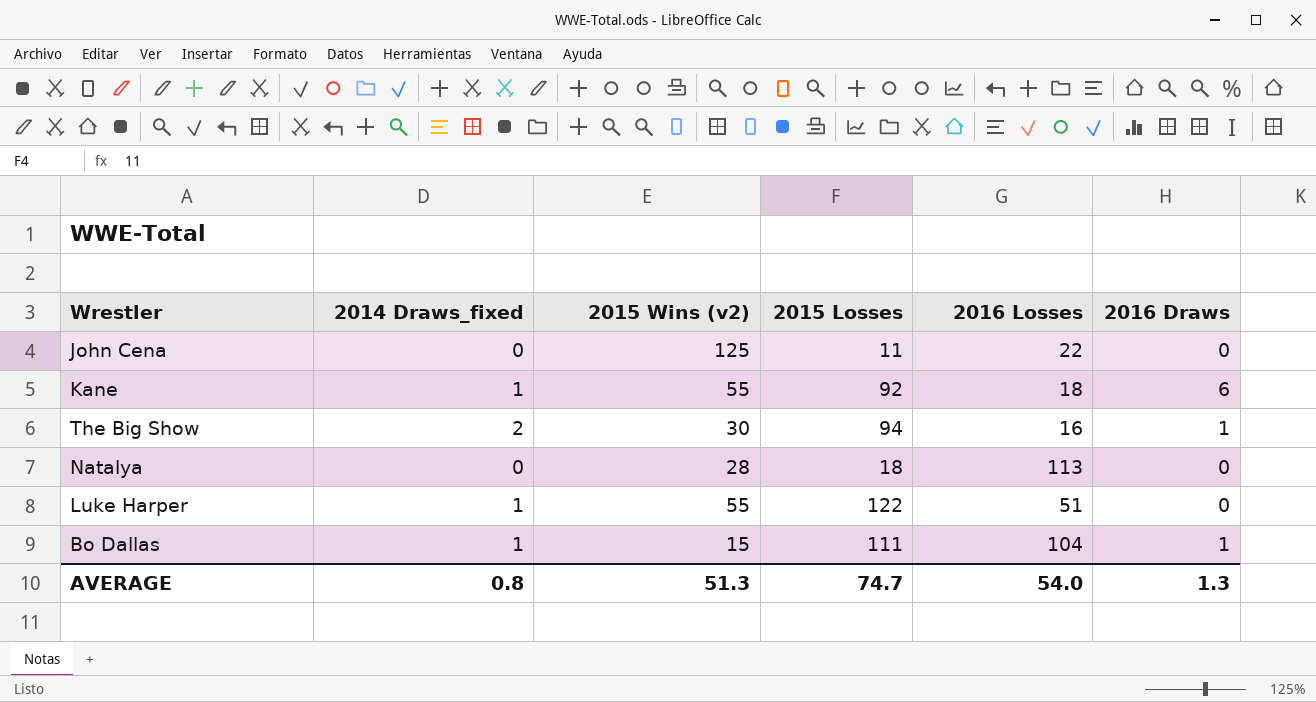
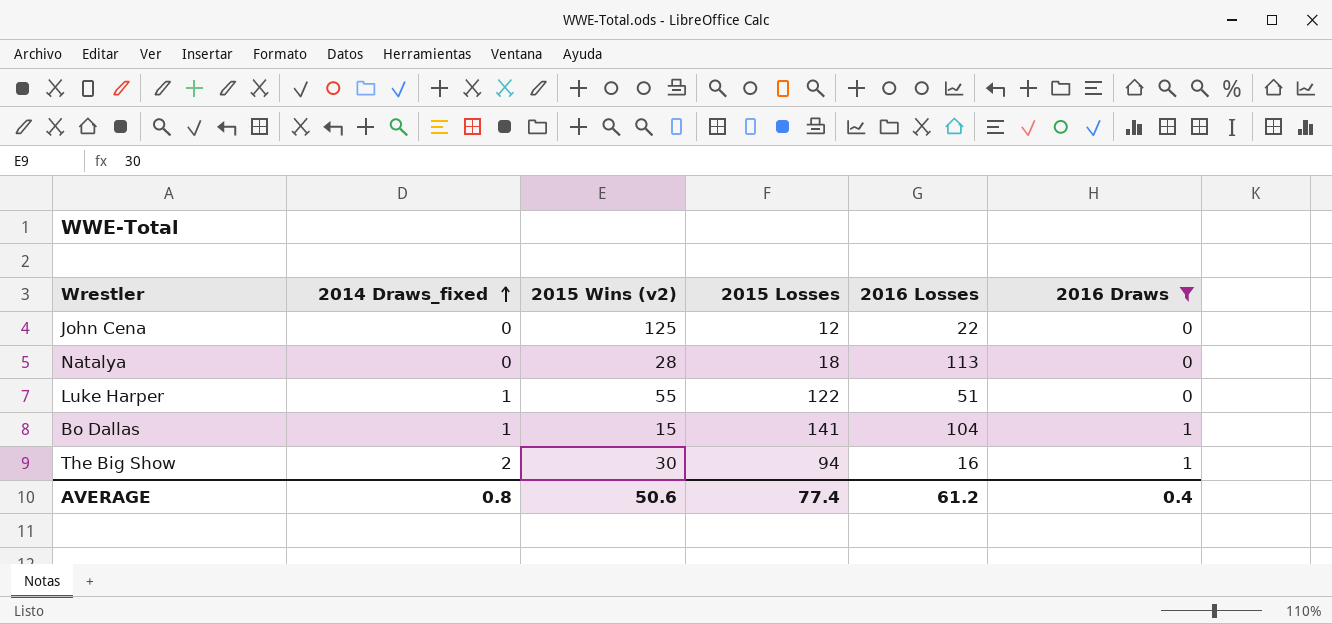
filter: none -> 2016 Draws != 6
row order: none -> 2014 Draws_fixed ascending
John Cena | 2015 Losses: 11 -> 12
Bo Dallas | 2015 Losses: 111 -> 141
AVERAGE | 2015 Wins (v2): 51.3 -> 50.6
AVERAGE | 2015 Losses: 74.7 -> 77.4
AVERAGE | 2016 Losses: 54.0 -> 61.2
AVERAGE | 2016 Draws: 1.3 -> 0.4

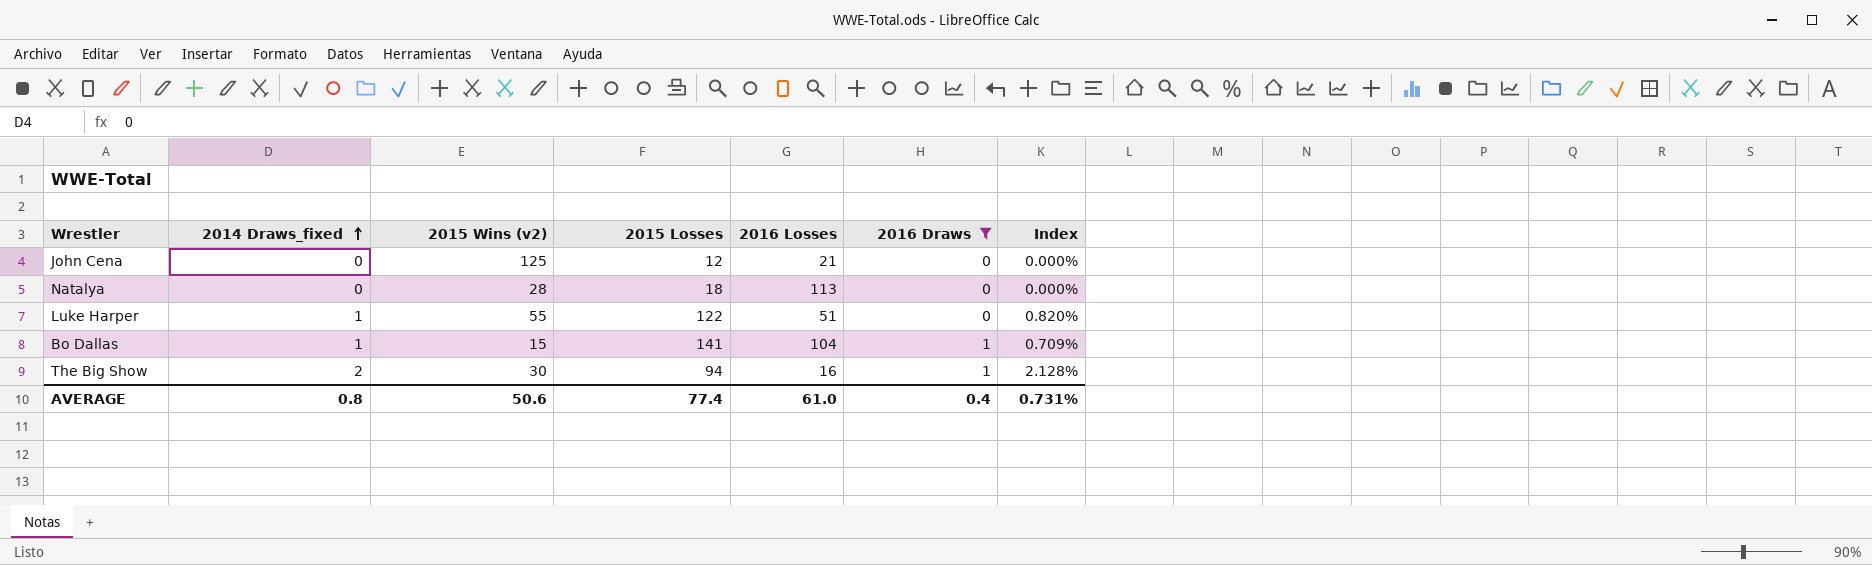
column Index | formula: none -> [2014 Draws_fixed] / [2015 Losses]
John Cena | 2016 Losses: 22 -> 21
AVERAGE | 2016 Losses: 61.2 -> 61.0

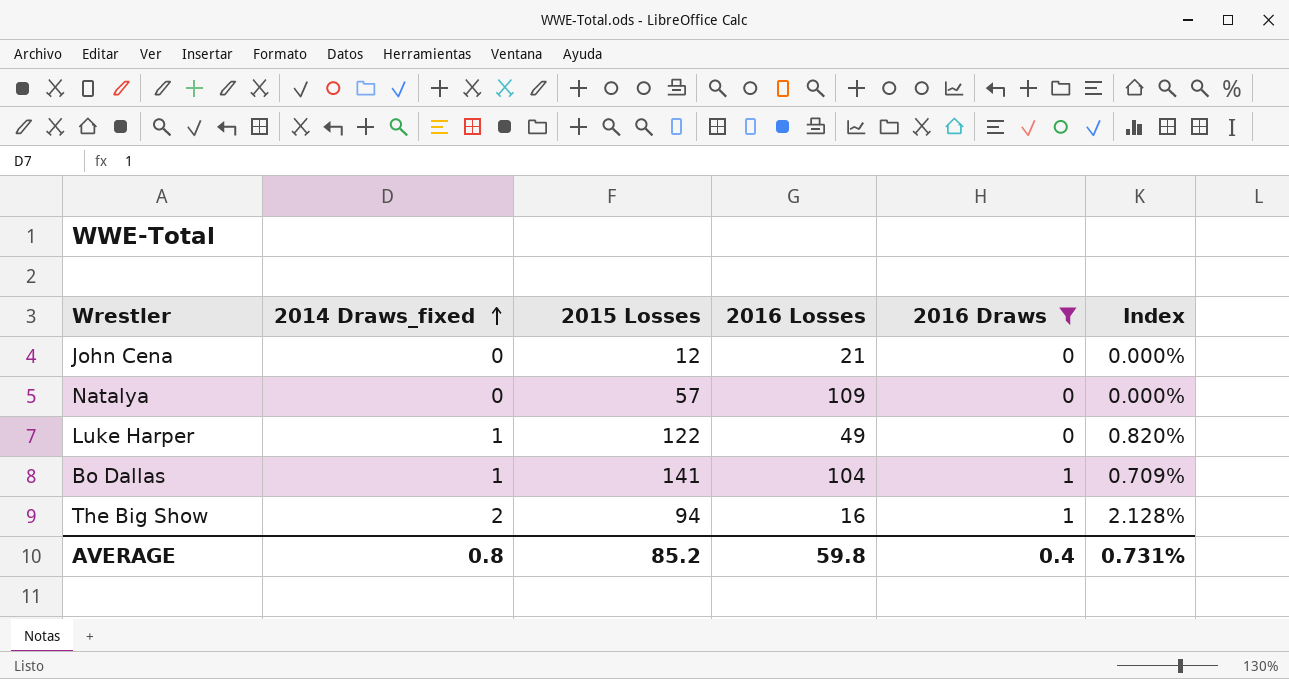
column 2015 Wins (v2) | position: 3 -> none
Natalya | 2015 Losses: 18 -> 57
Natalya | 2016 Losses: 113 -> 109
Luke Harper | 2016 Losses: 51 -> 49
AVERAGE | 2015 Losses: 77.4 -> 85.2
AVERAGE | 2016 Losses: 61.0 -> 59.8

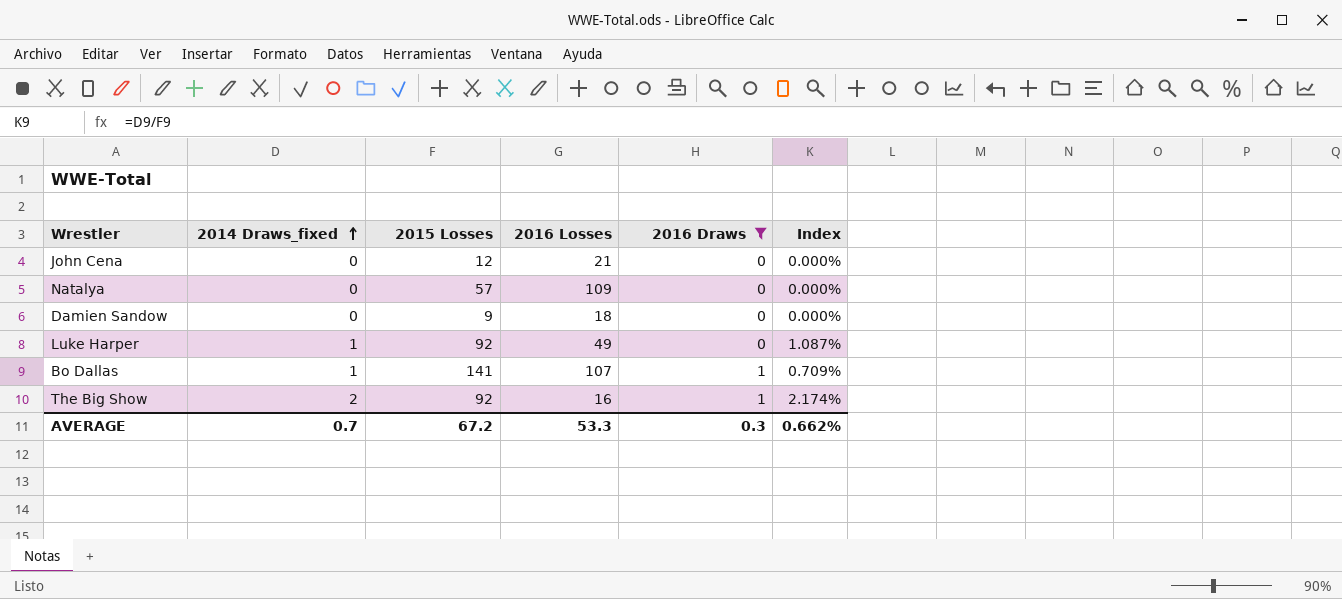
row Damien Sandow: none -> 0 | 9 | 18 | 0 | 0.000%
Luke Harper | 2015 Losses: 122 -> 92
Luke Harper | Index: 0.820% -> 1.087%
Bo Dallas | 2016 Losses: 104 -> 107
The Big Show | 2015 Losses: 94 -> 92
The Big Show | Index: 2.128% -> 2.174%
AVERAGE | 2014 Draws_fixed: 0.8 -> 0.7
AVERAGE | 2015 Losses: 85.2 -> 67.2
AVERAGE | 2016 Losses: 59.8 -> 53.3
AVERAGE | 2016 Draws: 0.4 -> 0.3
AVERAGE | Index: 0.731% -> 0.662%

